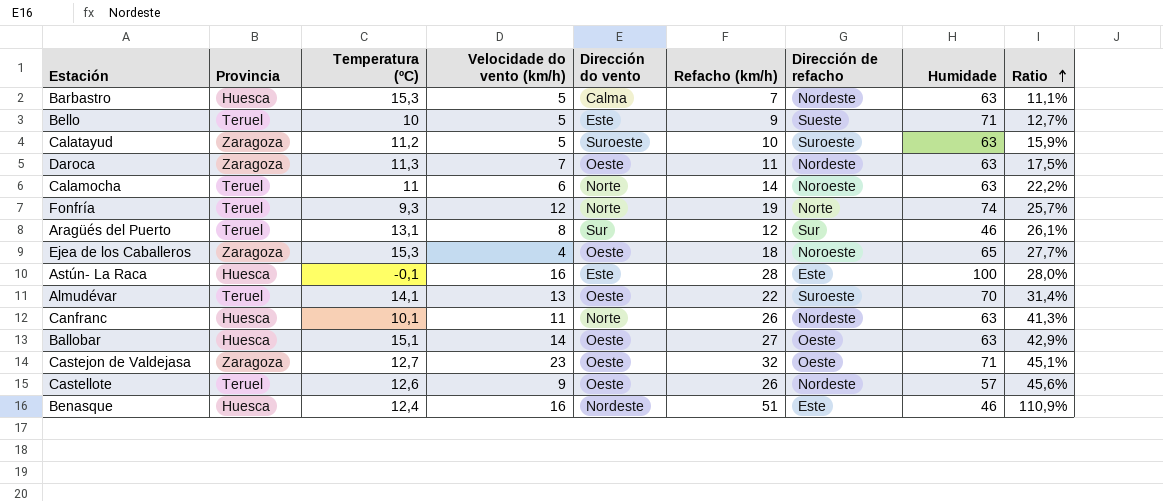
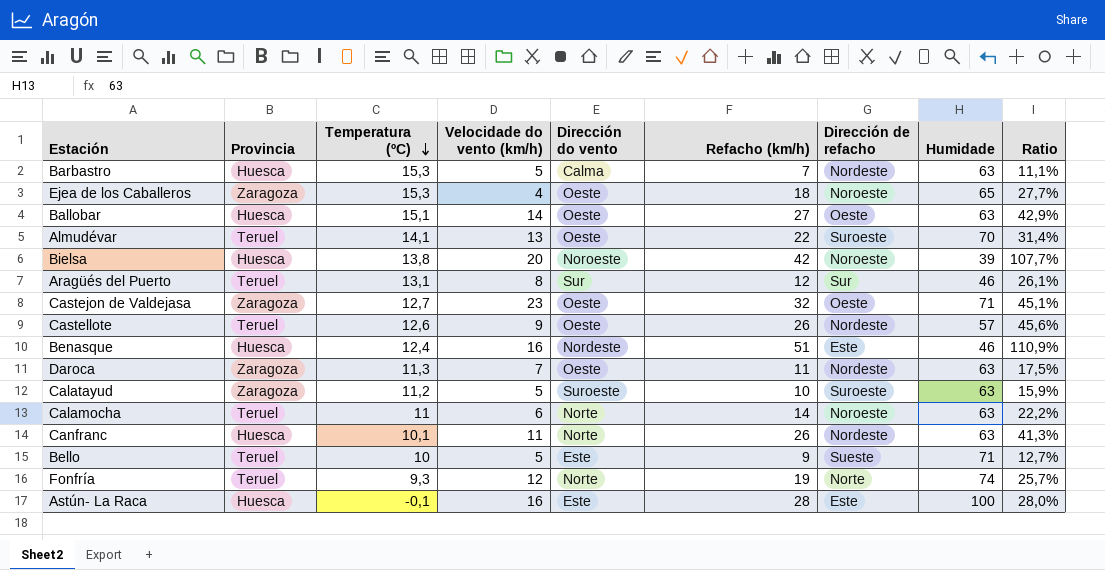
row order: Ratio ascending -> Temperatura (ºC) descending
row Bielsa: none -> Huesca | 13,8 | 20 | Noroeste | 42 | Noroeste | 39 | 107,7%

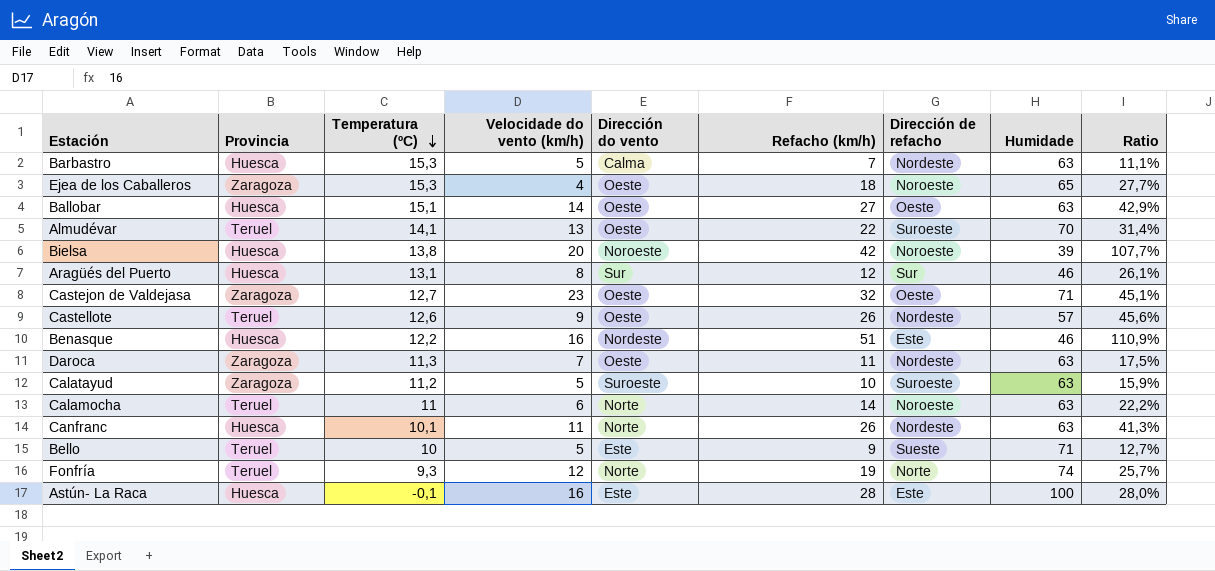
Aragüés del Puerto | Provincia: Teruel -> Huesca
Benasque | Temperatura (ºC): 12,4 -> 12,2

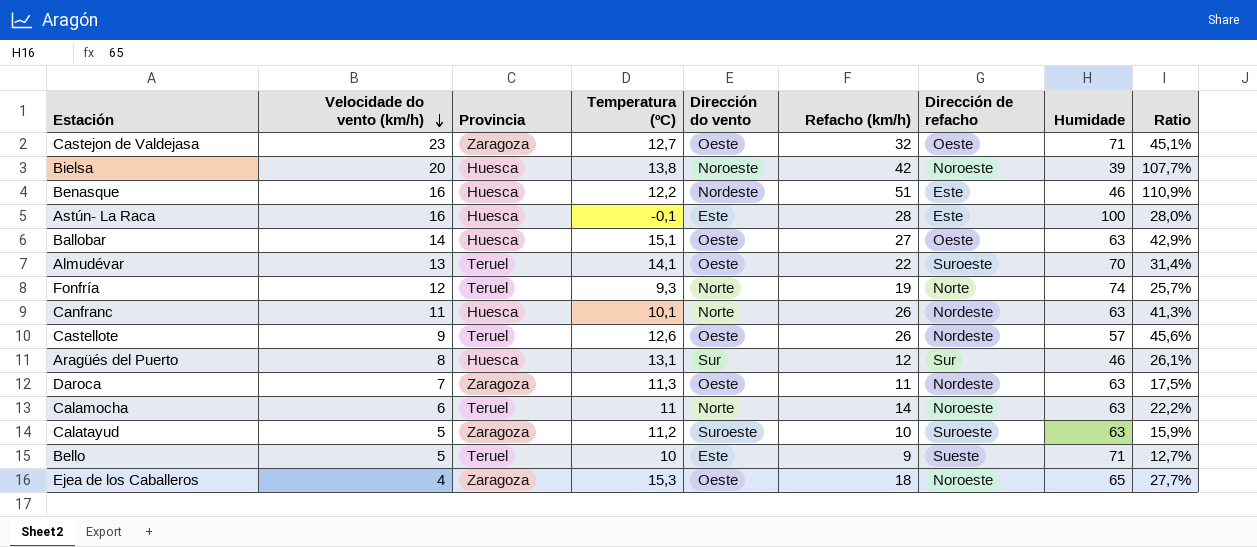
row order: Temperatura (ºC) descending -> Velocidade do vento (km/h) descending
column Velocidade do vento (km/h) | position: 4 -> 2
row Barbastro: Huesca | 15,3 | 5 | Calma | 7 | Nordeste | 63 | 11,1% -> none

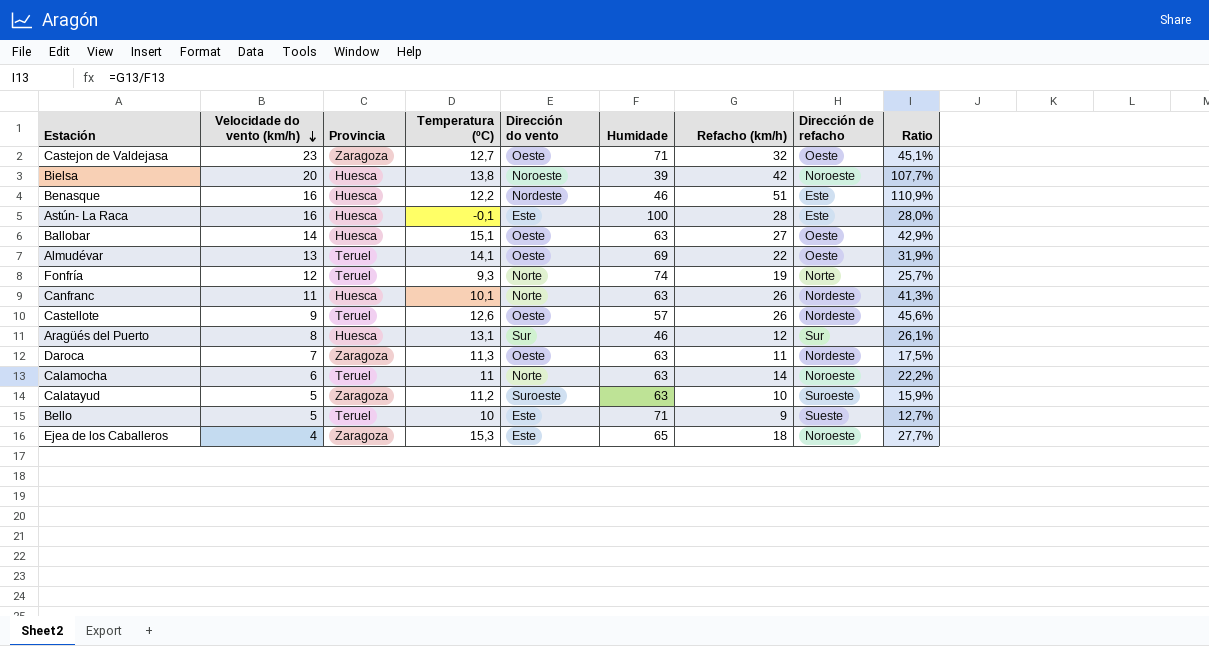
column Humidade | position: 8 -> 6
Almudévar | Humidade: 70 -> 69
Almudévar | Dirección de refacho: Suroeste -> Oeste
Almudévar | Ratio: 31,4% -> 31,9%
Ejea de los Caballeros | Dirección do vento: Oeste -> Este

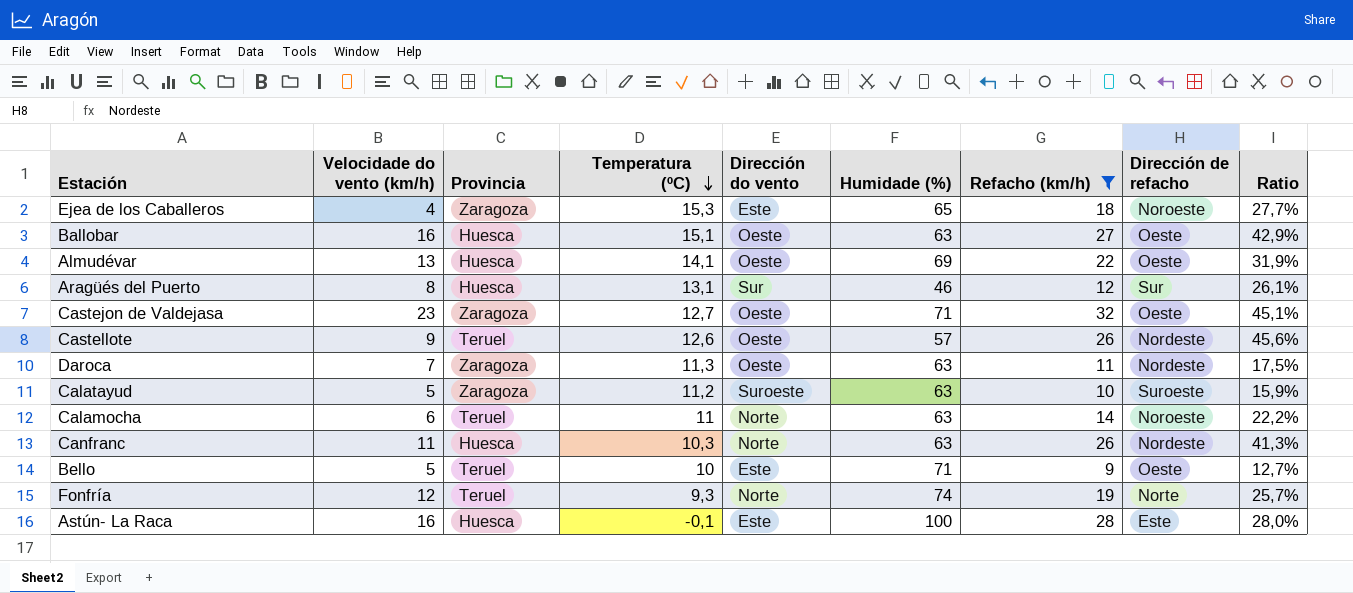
filter: none -> Refacho (km/h) <= 32
row order: Velocidade do vento (km/h) descending -> Temperatura (ºC) descending
column name: Humidade -> Humidade (%)
Ballobar | Velocidade do vento (km/h): 14 -> 16
Almudévar | Provincia: Teruel -> Huesca
Canfranc | Temperatura (ºC): 10,1 -> 10,3
Bello | Dirección de refacho: Sueste -> Oeste

